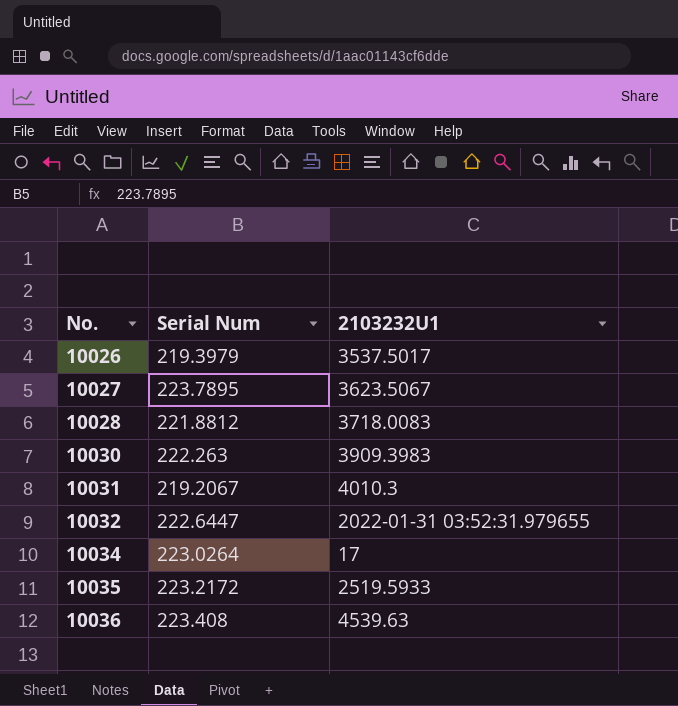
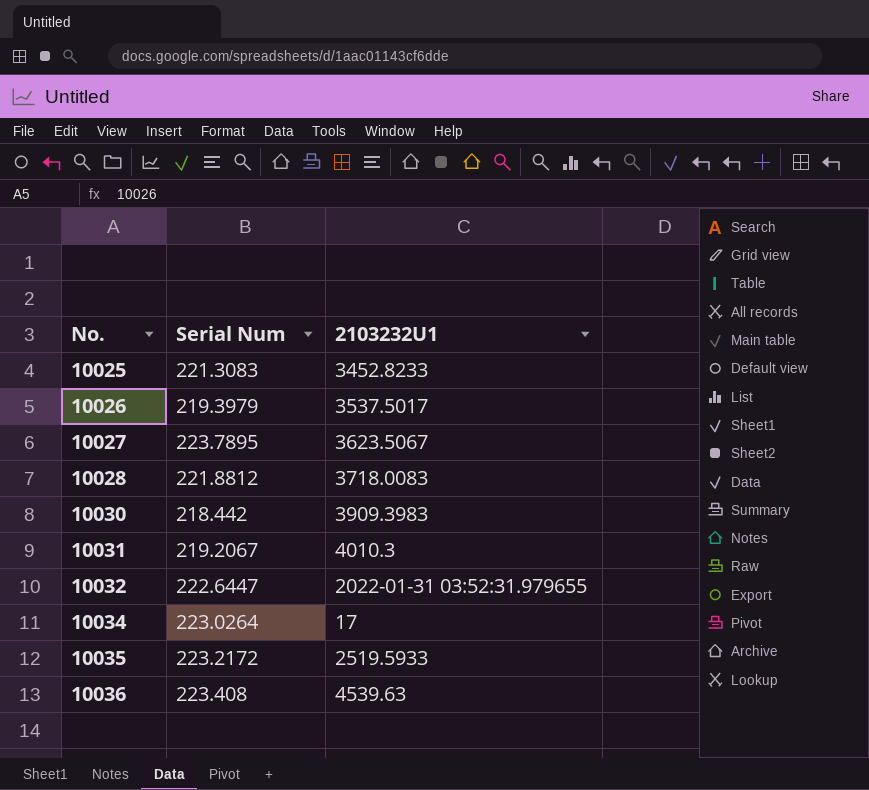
row 10025: none -> 221.3083 | 3452.8233
10030 | Serial Num: 222.263 -> 218.442

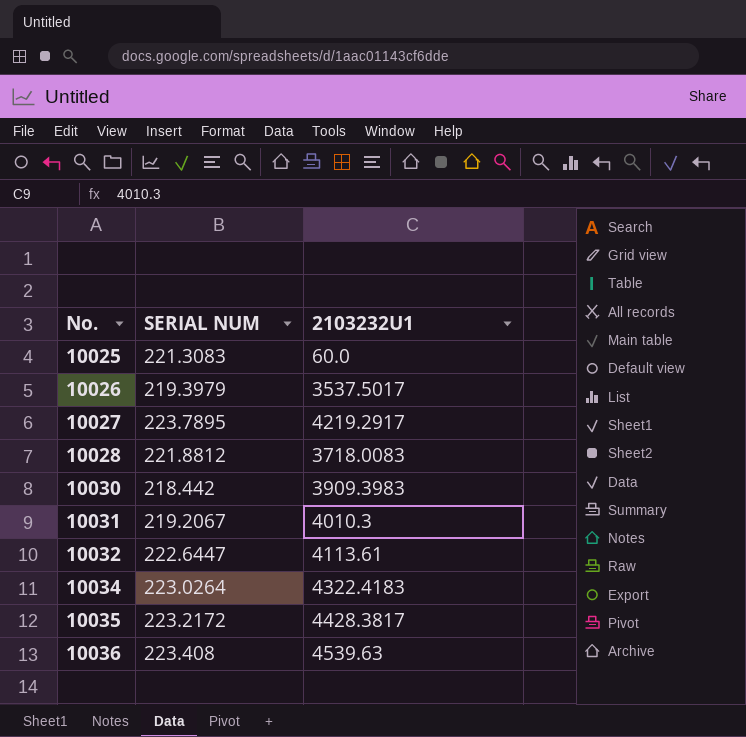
column name: Serial Num -> SERIAL NUM
10025 | 2103232U1: 3452.8233 -> 60.0
10027 | 2103232U1: 3623.5067 -> 4219.2917
10032 | 2103232U1: 2022-01-31 03:52:31.979655 -> 4113.61
10034 | 2103232U1: 17 -> 4322.4183
10035 | 2103232U1: 2519.5933 -> 4428.3817

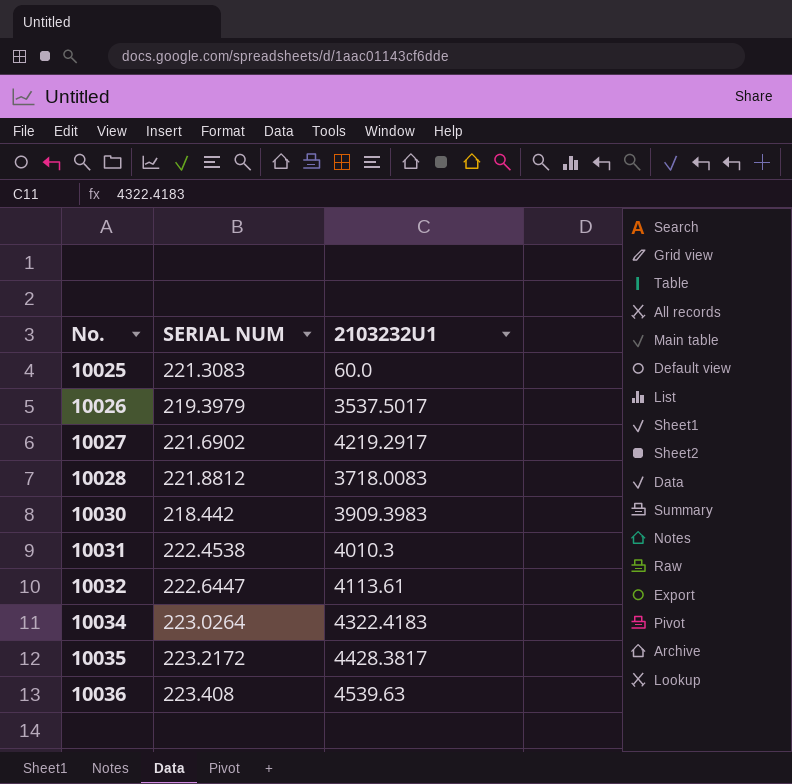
10027 | SERIAL NUM: 223.7895 -> 221.6902
10031 | SERIAL NUM: 219.2067 -> 222.4538

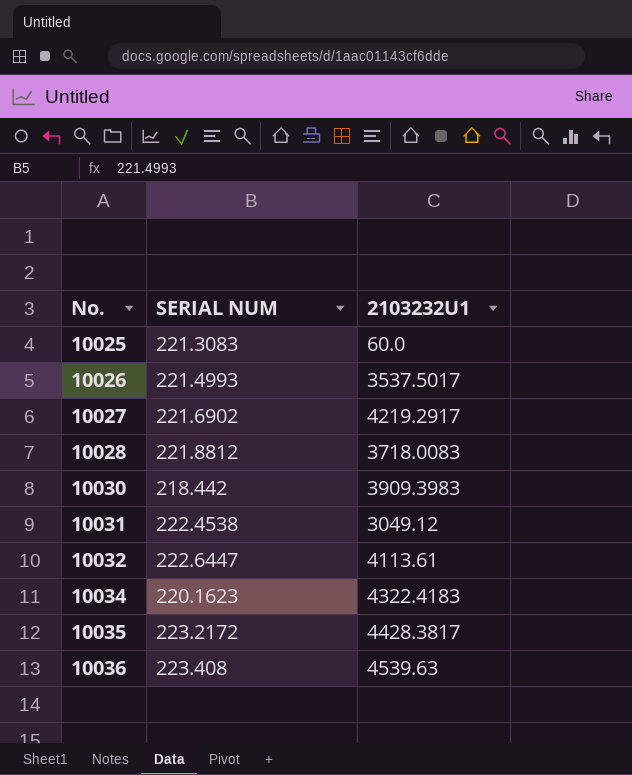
10026 | SERIAL NUM: 219.3979 -> 221.4993
10031 | 2103232U1: 4010.3 -> 3049.12
10034 | SERIAL NUM: 223.0264 -> 220.1623

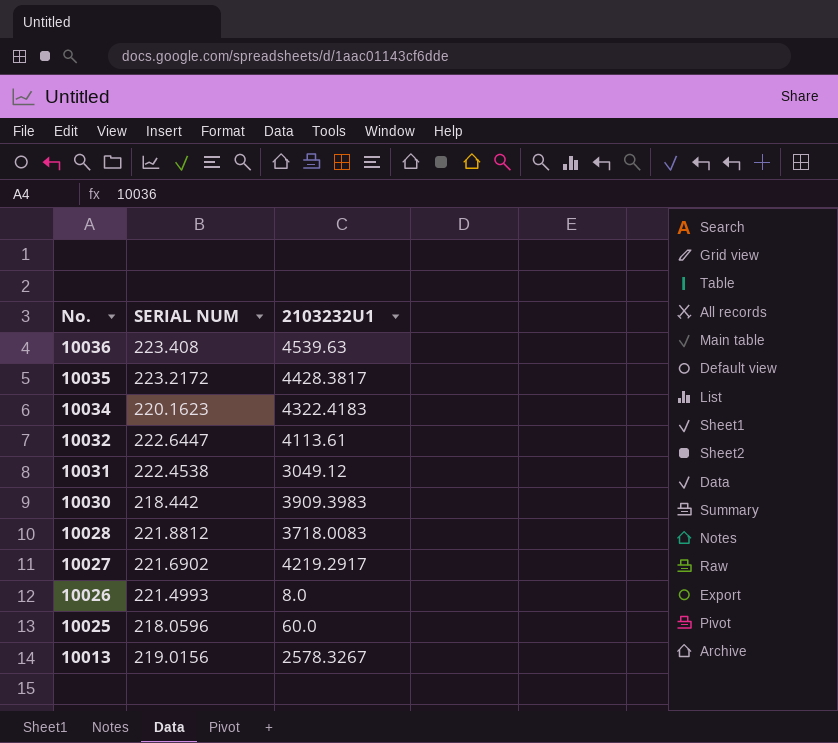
row order: No. ascending -> No. descending
10026 | 2103232U1: 3537.5017 -> 8.0
10025 | SERIAL NUM: 221.3083 -> 218.0596
row 10013: none -> 219.0156 | 2578.3267

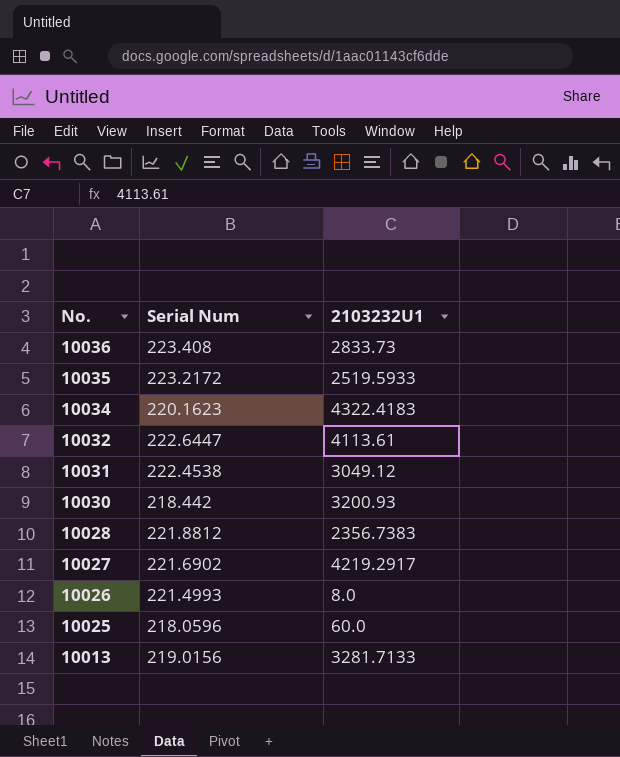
column name: SERIAL NUM -> Serial Num
10036 | 2103232U1: 4539.63 -> 2833.73
10035 | 2103232U1: 4428.3817 -> 2519.5933
10030 | 2103232U1: 3909.3983 -> 3200.93
10028 | 2103232U1: 3718.0083 -> 2356.7383
10013 | 2103232U1: 2578.3267 -> 3281.7133

